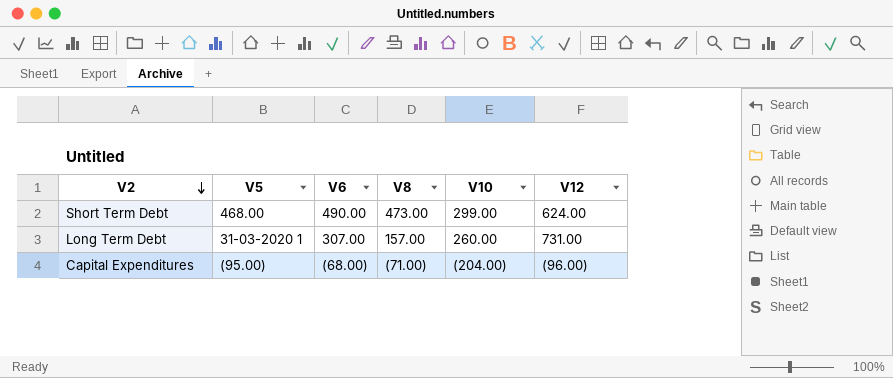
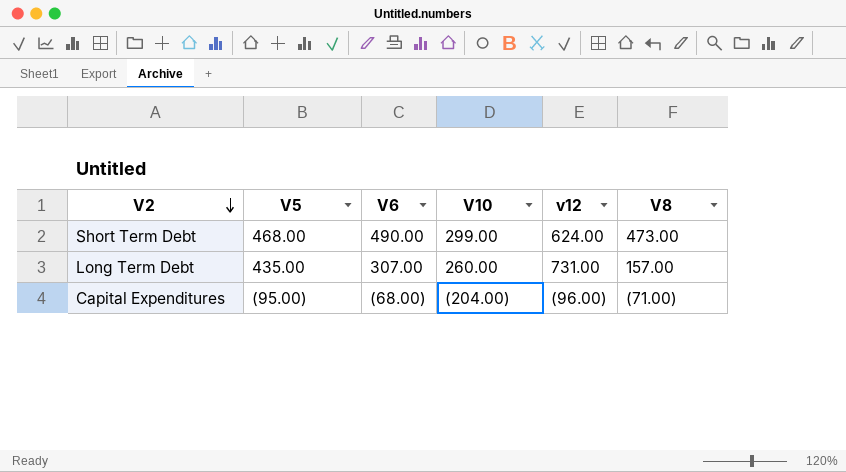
column name: V12 -> v12
column V8 | position: 4 -> 6
Long Term Debt | V5: 31-03-2020 1 -> 435.00

